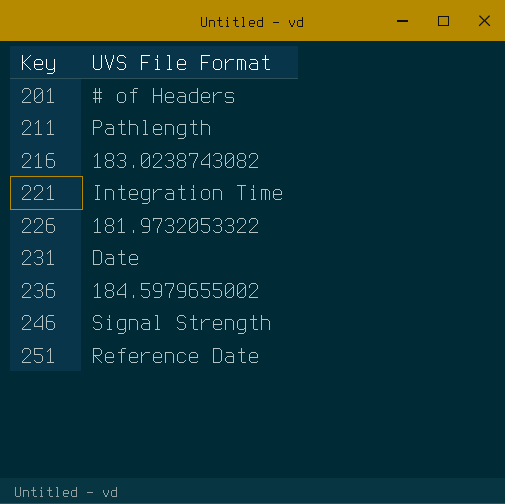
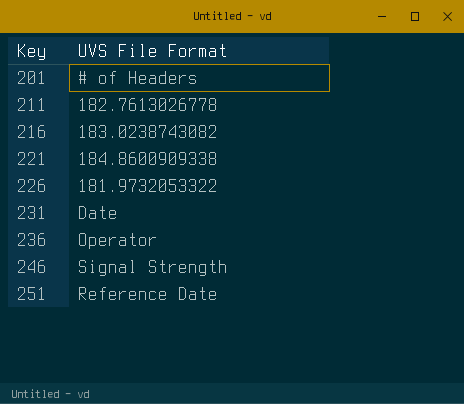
211 | UVS File Format: Pathlength -> 182.7613026778
221 | UVS File Format: Integration Time -> 184.8600909338
236 | UVS File Format: 184.5979655002 -> Operator

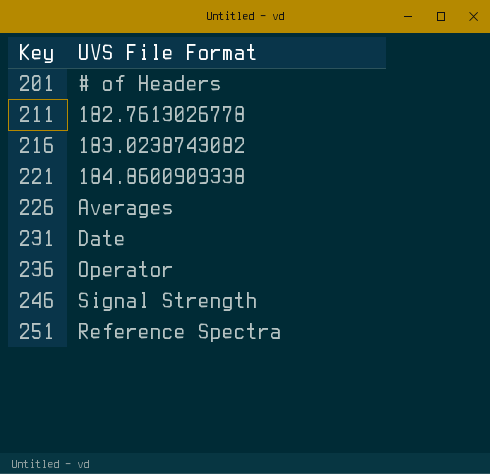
226 | UVS File Format: 181.9732053322 -> Averages
251 | UVS File Format: Reference Date -> Reference Spectra

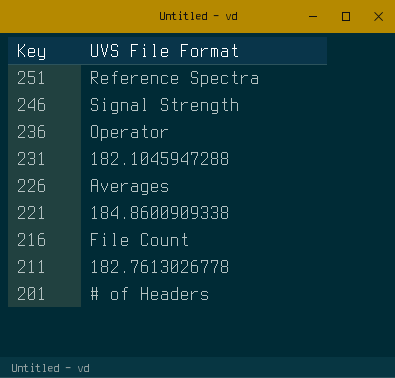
row order: Key ascending -> Key descending
231 | UVS File Format: Date -> 182.1045947288
216 | UVS File Format: 183.0238743082 -> File Count

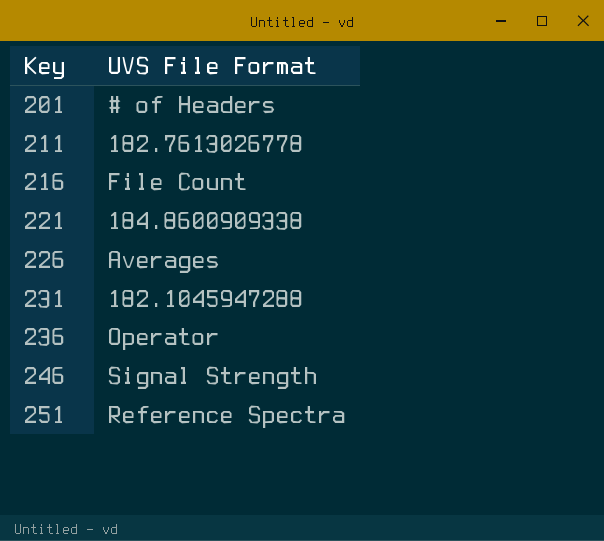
row order: Key descending -> Key ascending

